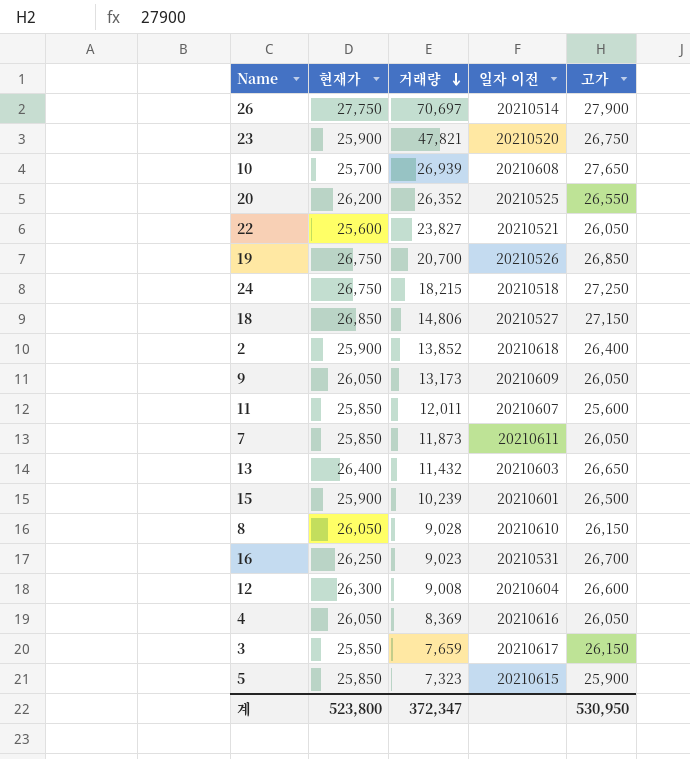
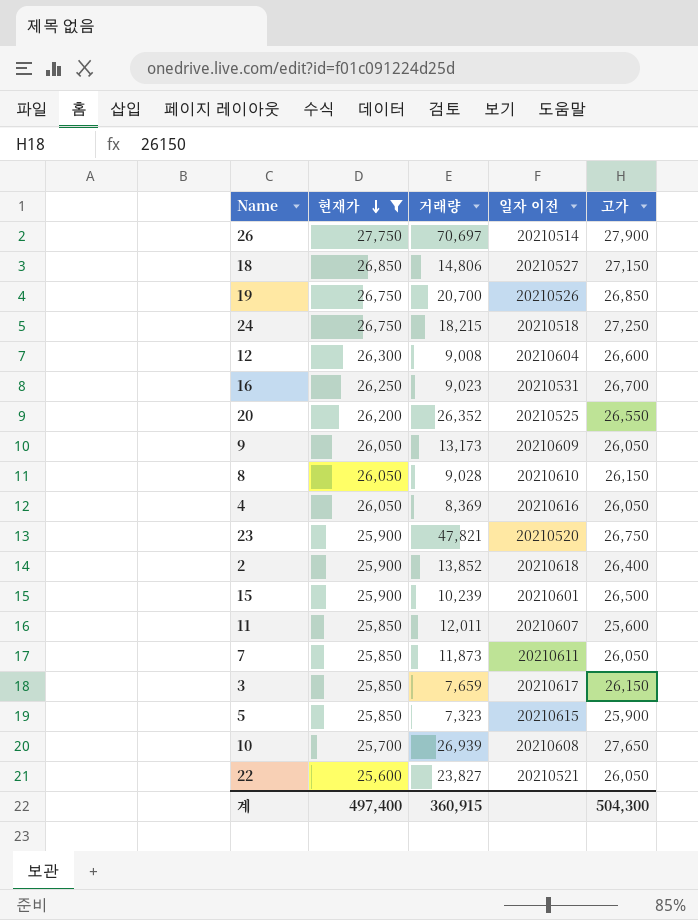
filter: none -> 현재가 != 26,400
row order: 거래량 descending -> 현재가 descending
계 | 현재가: 523,800 -> 497,400
계 | 거래량: 372,347 -> 360,915
계 | 고가: 530,950 -> 504,300

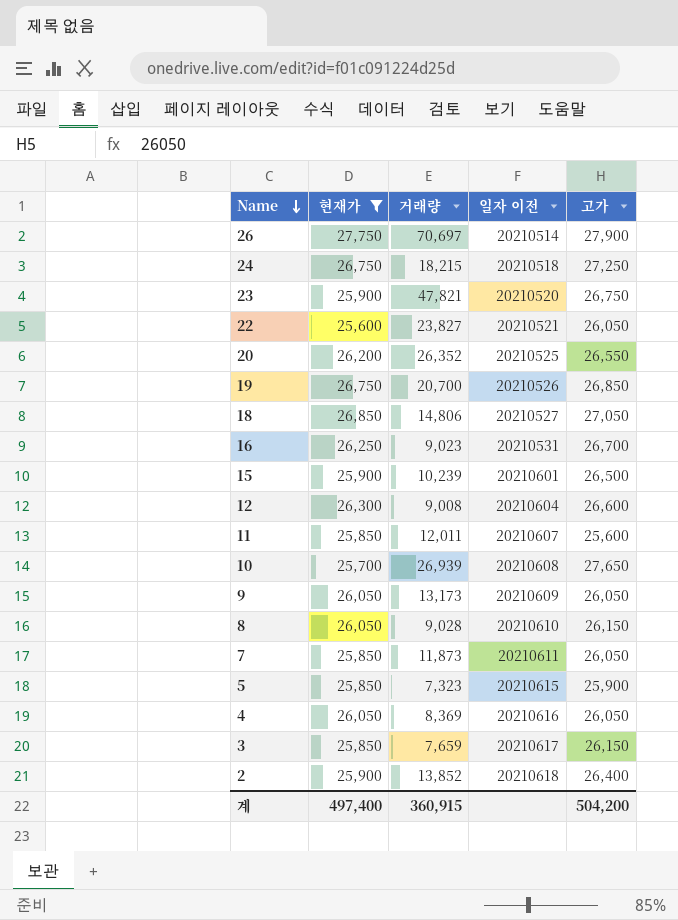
row order: 현재가 descending -> Name descending
18 | 고가: 27,150 -> 27,050
계 | 고가: 504,300 -> 504,200

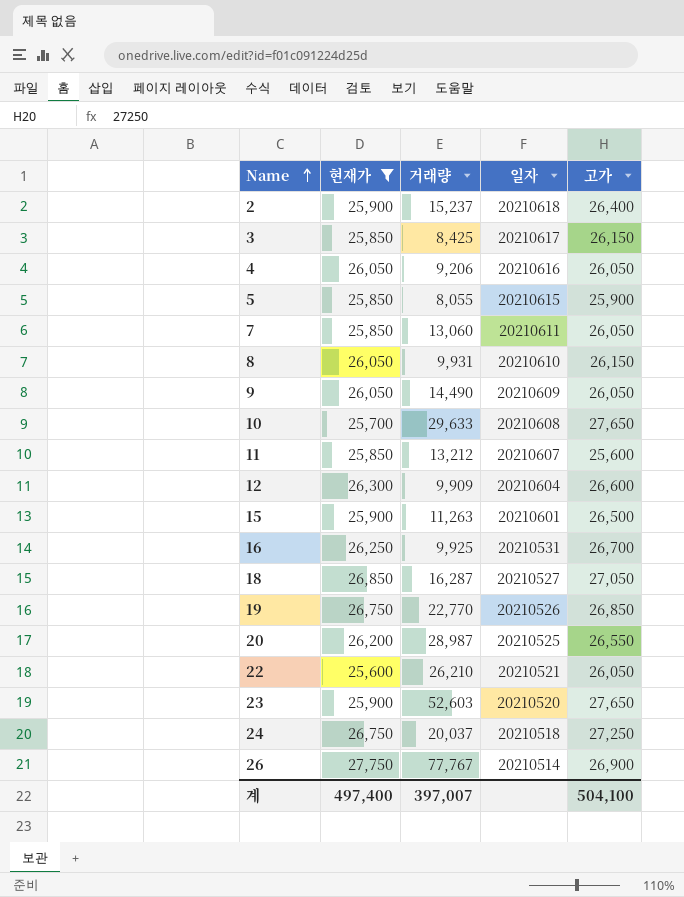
row order: Name descending -> Name ascending
column name: 일자 이전 -> 일자
2 | 거래량: 13,852 -> 15,237
3 | 거래량: 7,659 -> 8,425
4 | 거래량: 8,369 -> 9,206
5 | 거래량: 7,323 -> 8,055
7 | 거래량: 11,873 -> 13,060
8 | 거래량: 9,028 -> 9,931
9 | 거래량: 13,173 -> 14,490
10 | 거래량: 26,939 -> 29,633
11 | 거래량: 12,011 -> 13,212
12 | 거래량: 9,008 -> 9,909
15 | 거래량: 10,239 -> 11,263
16 | 거래량: 9,023 -> 9,925
18 | 거래량: 14,806 -> 16,287
19 | 거래량: 20,700 -> 22,770
20 | 거래량: 26,352 -> 28,987
22 | 거래량: 23,827 -> 26,210
23 | 거래량: 47,821 -> 52,603
23 | 고가: 26,750 -> 27,650
24 | 거래량: 18,215 -> 20,037
26 | 거래량: 70,697 -> 77,767
26 | 고가: 27,900 -> 26,900
계 | 거래량: 360,915 -> 397,007
계 | 고가: 504,200 -> 504,100

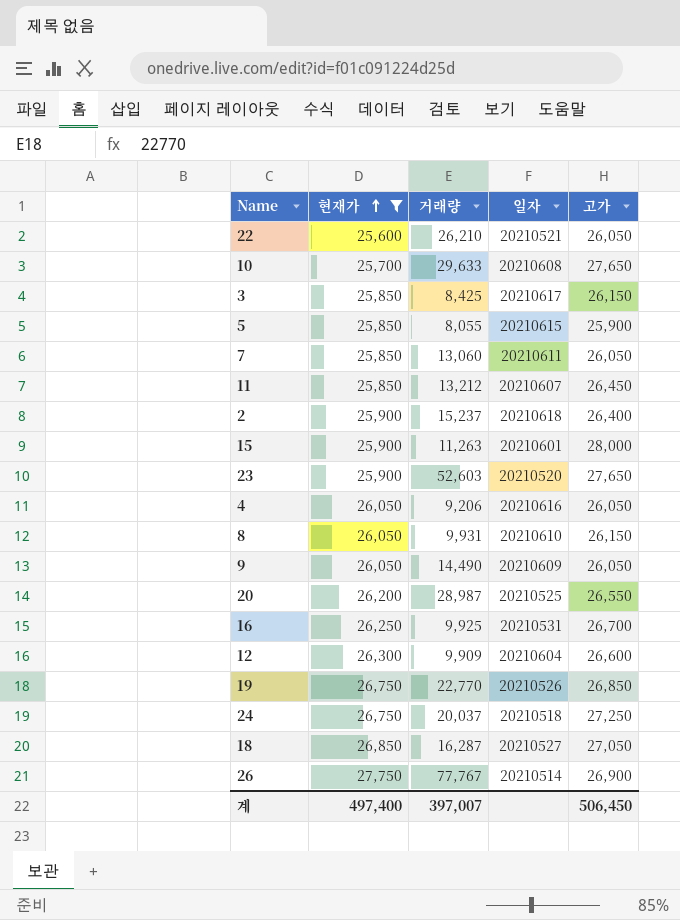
row order: Name ascending -> 현재가 ascending
11 | 고가: 25,600 -> 26,450
15 | 고가: 26,500 -> 28,000
계 | 고가: 504,100 -> 506,450

